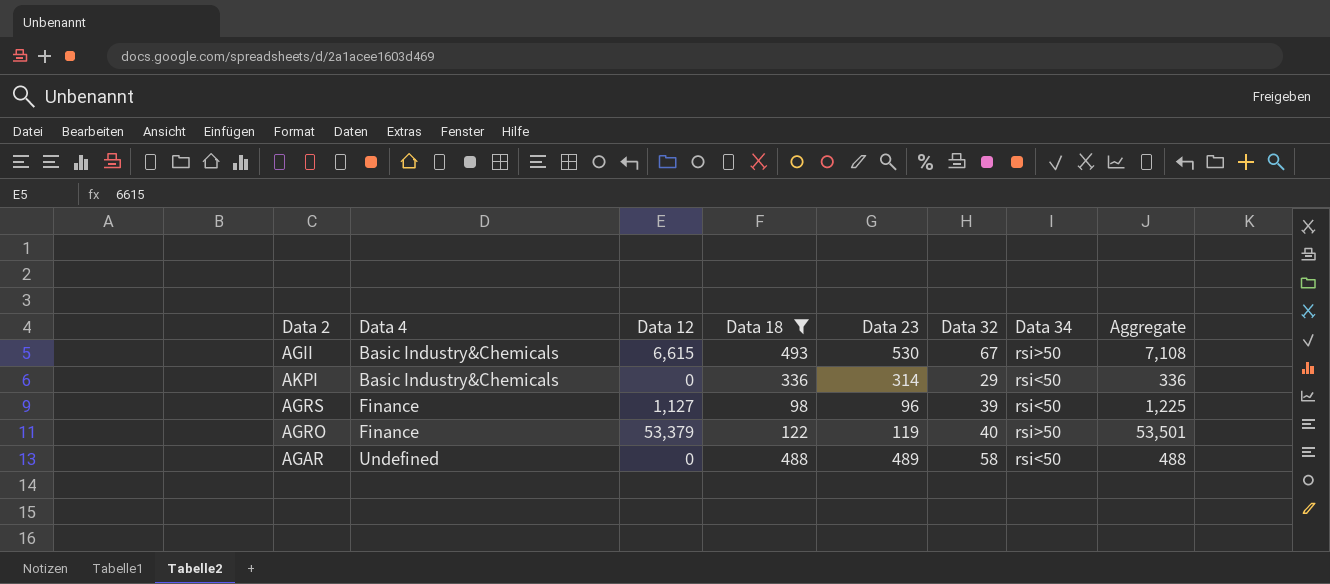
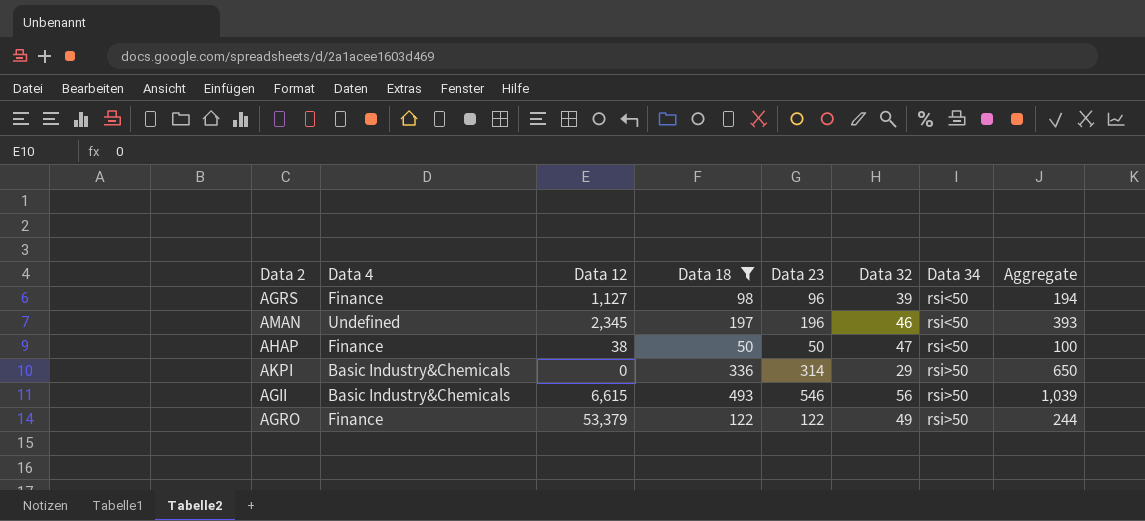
row order: Data 4 ascending -> Data 34 ascending
column Aggregate | formula: [Data 12] + [Data 18] -> [Data 18] + [Data 23]
row AGAR: Undefined | 0 | 488 | 489 | 58 | rsi<50 | 488 -> none
row AMAN: none -> Undefined | 2,345 | 197 | 196 | 46 | rsi<50 | 393
row AHAP: none -> Finance | 38 | 50 | 50 | 47 | rsi<50 | 100
AKPI | Data 34: rsi<50 -> rsi>50
AGII | Data 23: 530 -> 546
AGII | Data 32: 67 -> 56
AGRO | Data 23: 119 -> 122
AGRO | Data 32: 40 -> 49

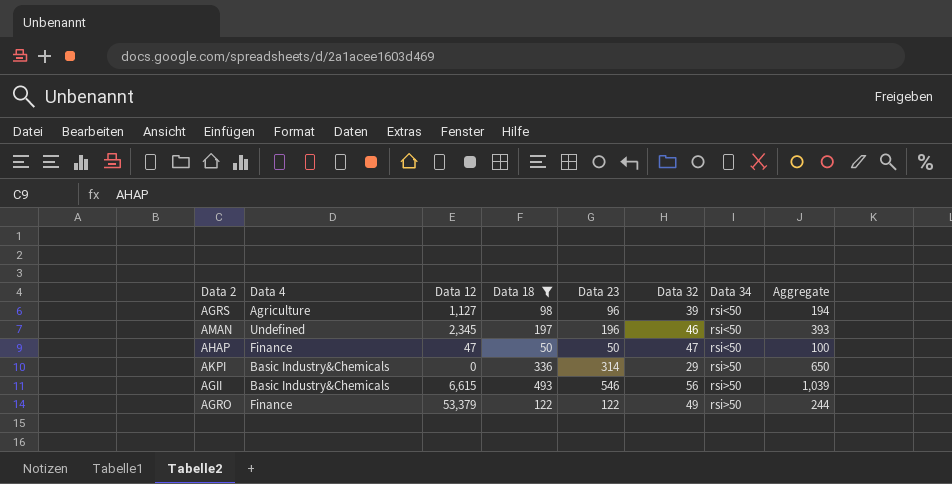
AGRS | Data 4: Finance -> Agriculture
AHAP | Data 12: 38 -> 47

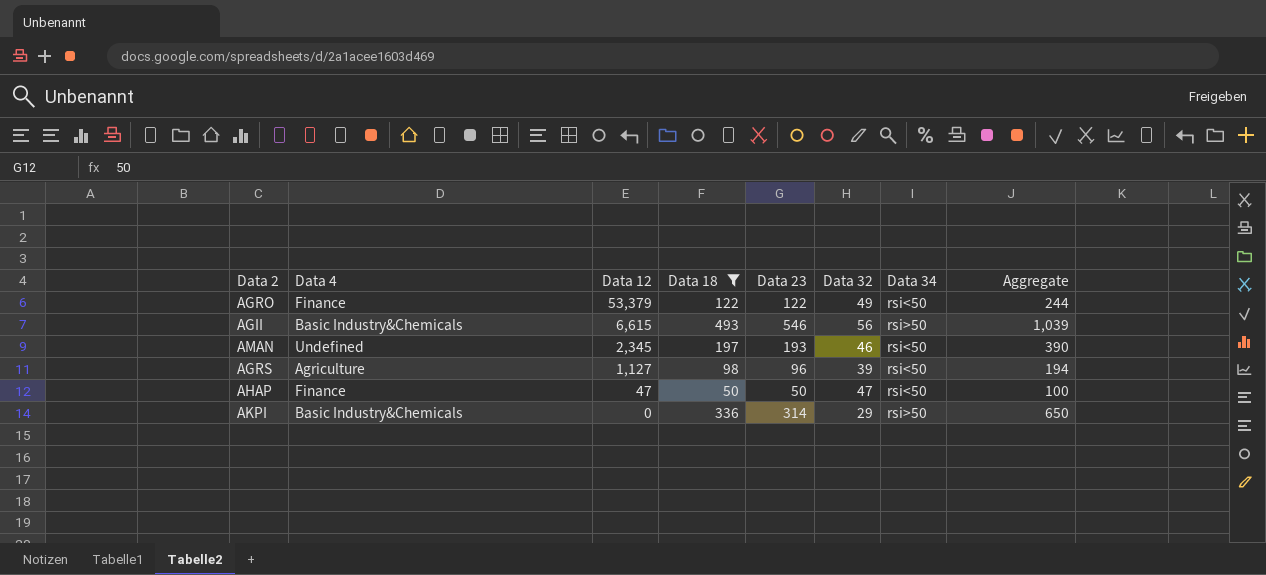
row order: Data 34 ascending -> Data 12 descending
AGRO | Data 34: rsi>50 -> rsi<50
AMAN | Data 23: 196 -> 193
AMAN | Aggregate: 393 -> 390

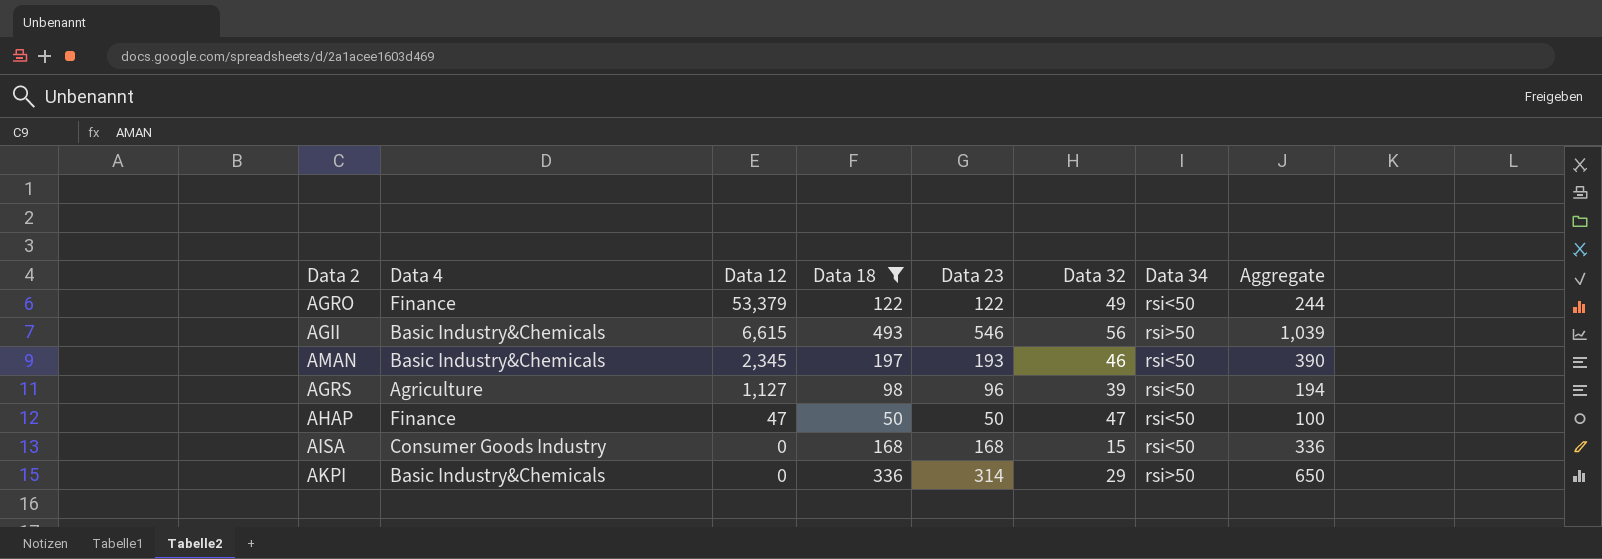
AMAN | Data 4: Undefined -> Basic Industry&Chemicals
row AISA: none -> Consumer Goods Industry | 0 | 168 | 168 | 15 | rsi<50 | 336

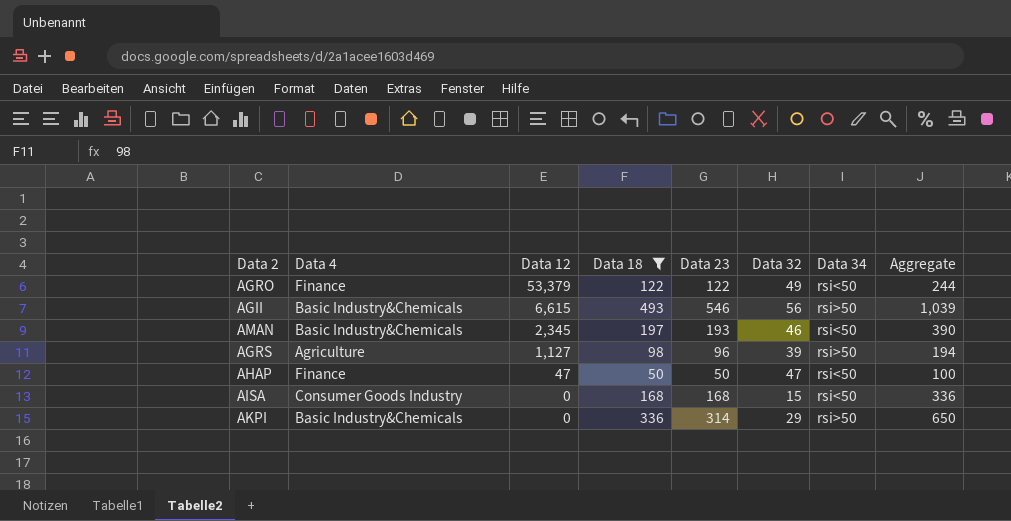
AGRS | Data 34: rsi<50 -> rsi>50

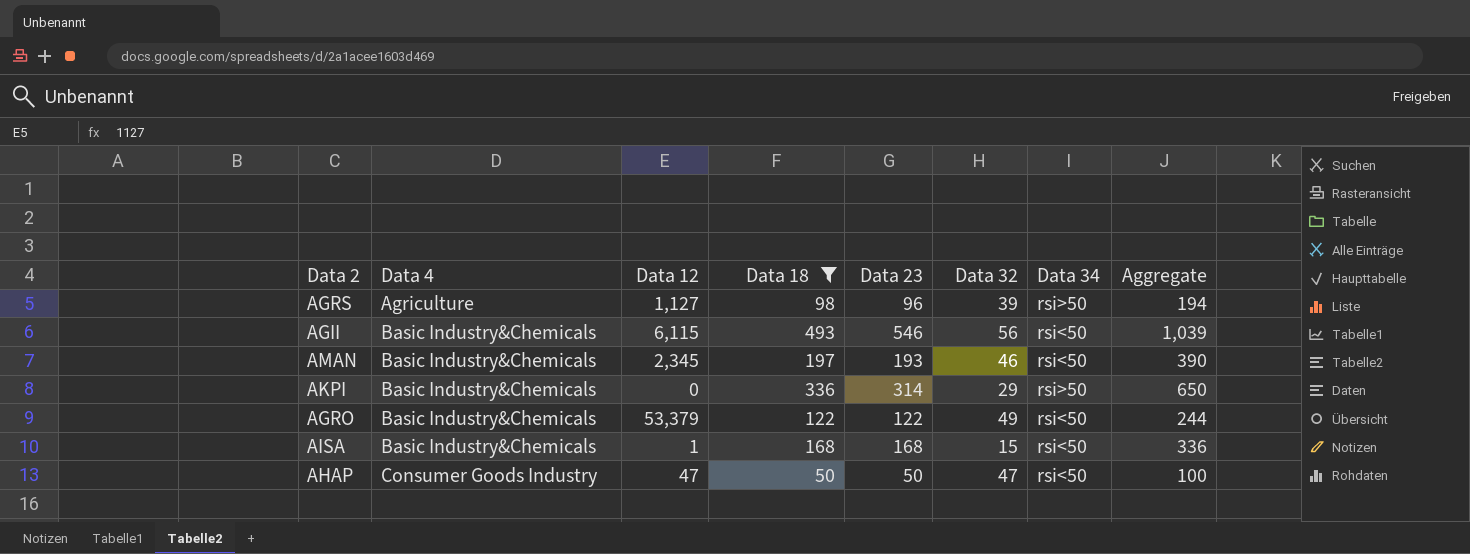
row order: Data 12 descending -> Data 4 ascending
AGII | Data 12: 6,615 -> 6,115
AGII | Data 34: rsi>50 -> rsi<50
AGRO | Data 4: Finance -> Basic Industry&Chemicals
AISA | Data 4: Consumer Goods Industry -> Basic Industry&Chemicals
AISA | Data 12: 0 -> 1
AHAP | Data 4: Finance -> Consumer Goods Industry

